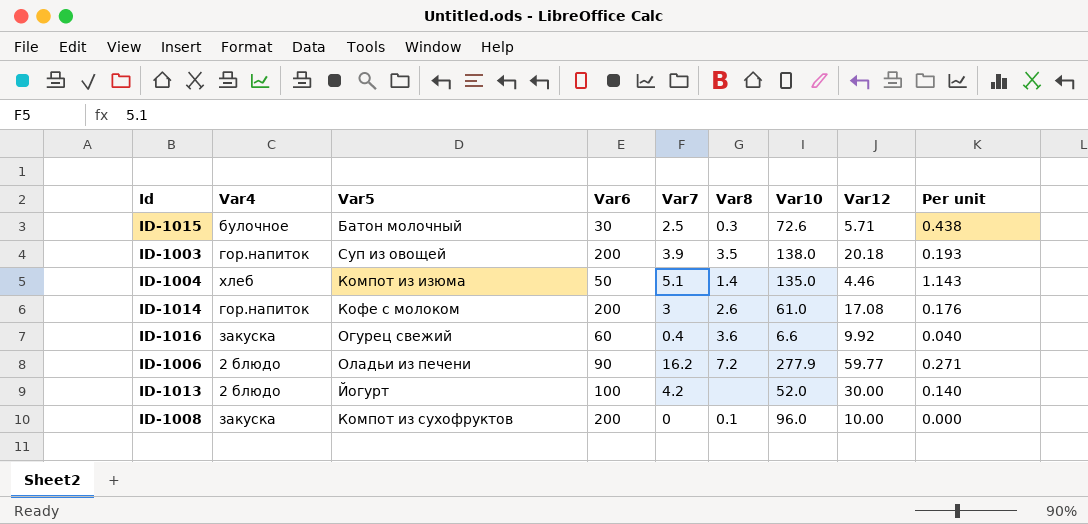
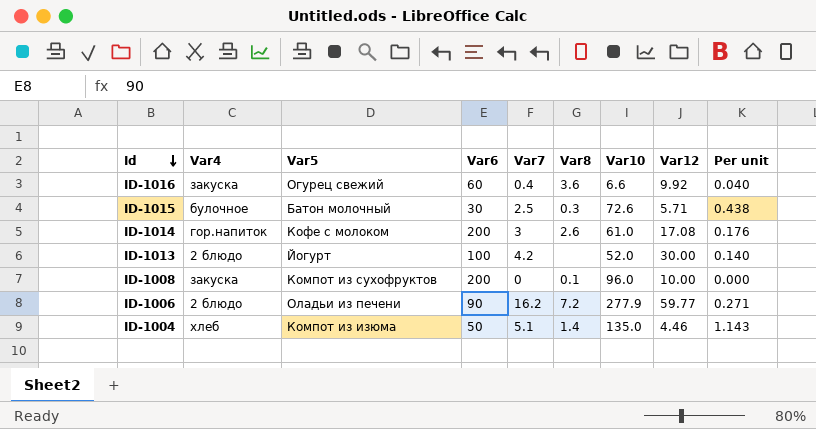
row order: none -> Id descending
row ID-1003: гор.напиток | Суп из овощей | 200 | 3.9 | 3.5 | 138.0 | 20.18 | 0.193 -> none

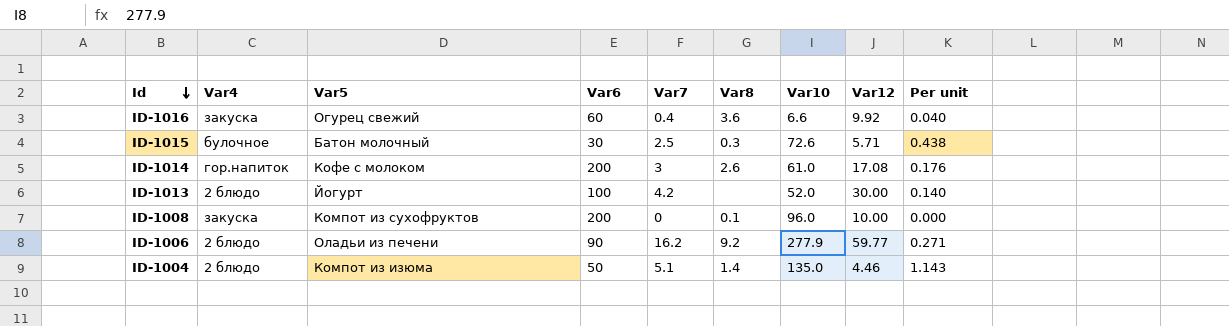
ID-1006 | Var8: 7.2 -> 9.2
ID-1004 | Var4: хлеб -> 2 блюдо

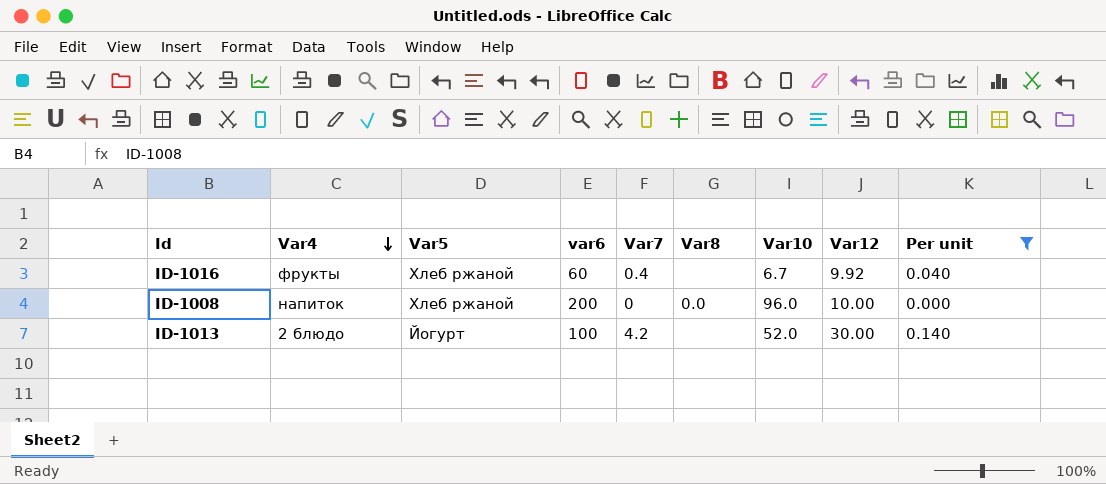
filter: none -> Per unit <= 0.140
row order: Id descending -> Var4 descending
column name: Var6 -> var6
ID-1016 | Var4: закуска -> фрукты
ID-1016 | Var5: Огурец свежий -> Хлеб ржаной
ID-1016 | Var8: 3.6 -> none
ID-1016 | Var10: 6.6 -> 6.7
ID-1008 | Var4: закуска -> напиток
ID-1008 | Var5: Компот из сухофруктов -> Хлеб ржаной
ID-1008 | Var8: 0.1 -> 0.0

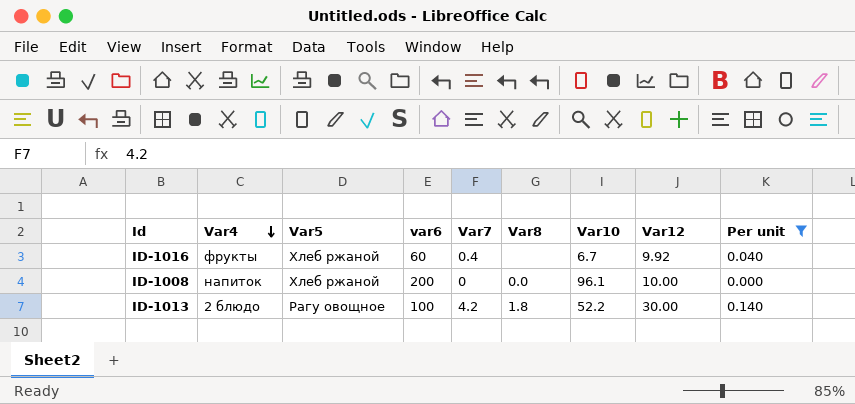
ID-1008 | Var10: 96.0 -> 96.1
ID-1013 | Var5: Йогурт -> Рагу овощное
ID-1013 | Var8: none -> 1.8
ID-1013 | Var10: 52.0 -> 52.2

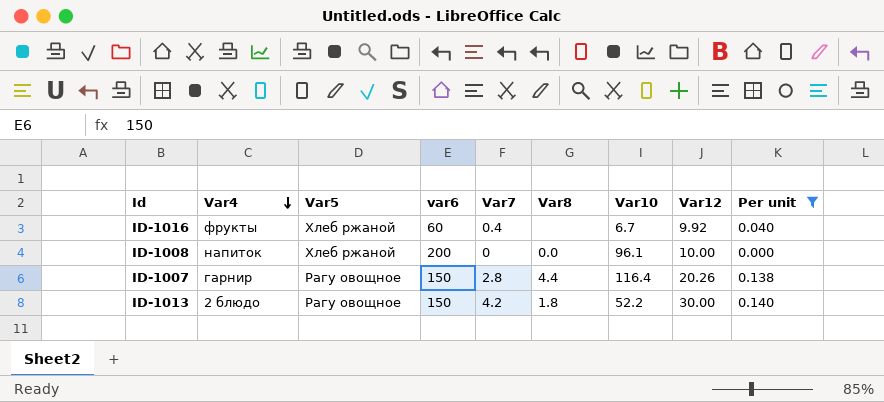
row ID-1007: none -> гарнир | Рагу овощное | 150 | 2.8 | 4.4 | 116.4 | 20.26 | 0.138
ID-1013 | var6: 100 -> 150

